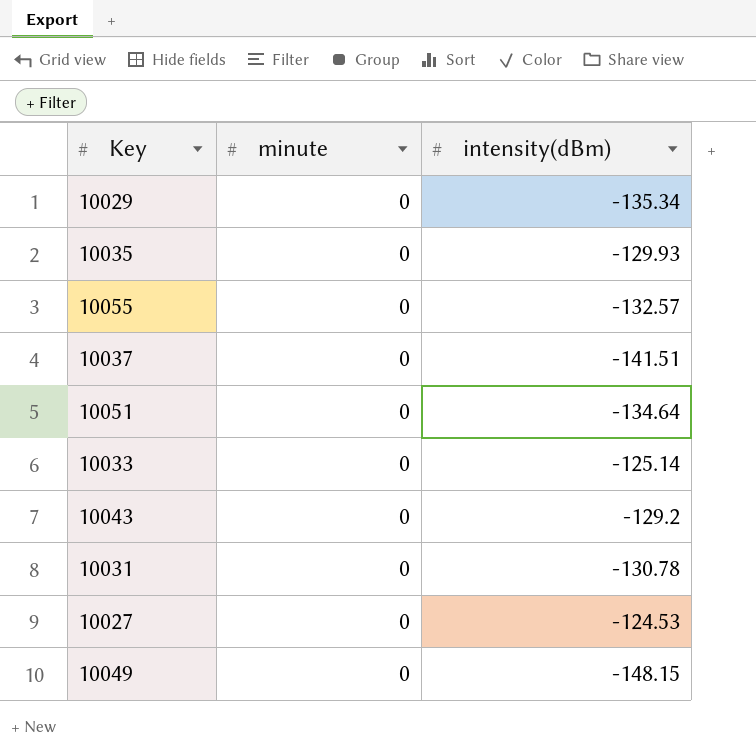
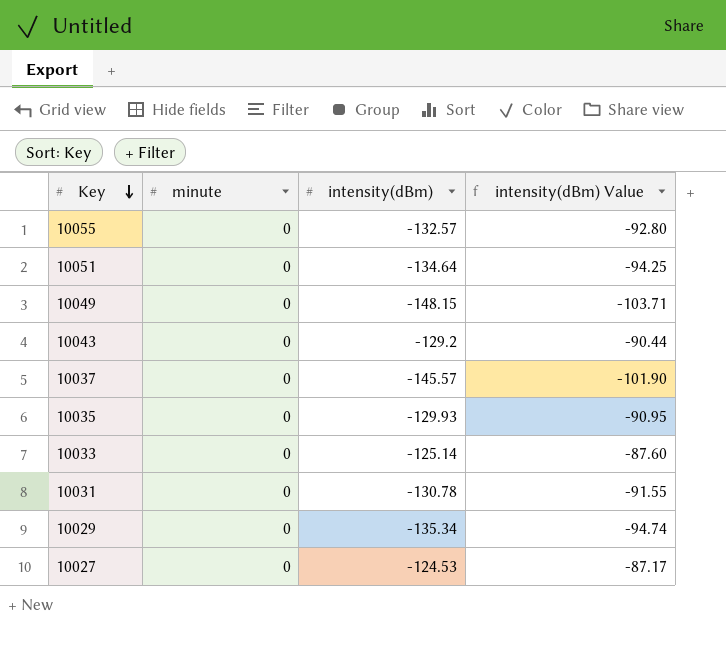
row order: none -> Key descending
column intensity(dBm) Value | formula: none -> [intensity(dBm)] * 0.7
10037 | intensity(dBm): -141.51 -> -145.57

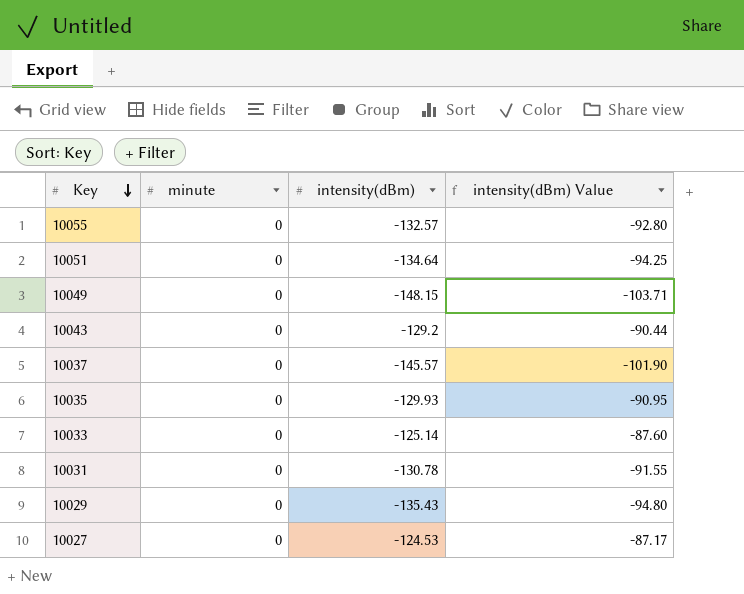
10029 | intensity(dBm): -135.34 -> -135.43
10029 | intensity(dBm) Value: -94.74 -> -94.80

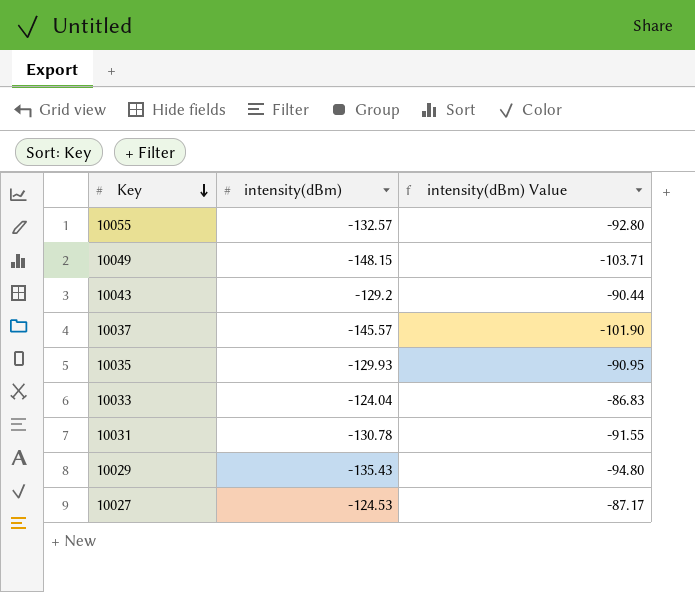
column minute | position: 2 -> none
row 10051: 0 | -134.64 | -94.25 -> none
10033 | intensity(dBm): -125.14 -> -124.04
10033 | intensity(dBm) Value: -87.60 -> -86.83

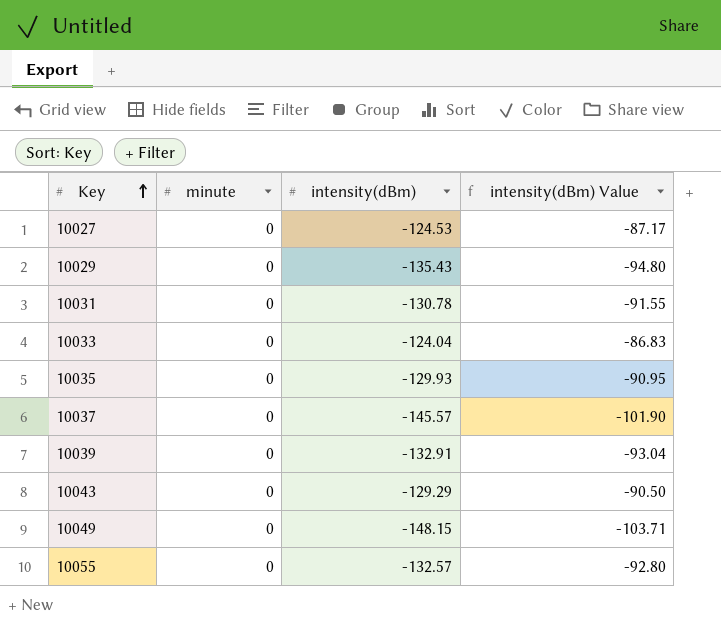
row order: Key descending -> Key ascending
column minute | position: none -> 2
row 10039: none -> 0 | -132.91 | -93.04
10043 | intensity(dBm): -129.2 -> -129.29
10043 | intensity(dBm) Value: -90.44 -> -90.50

